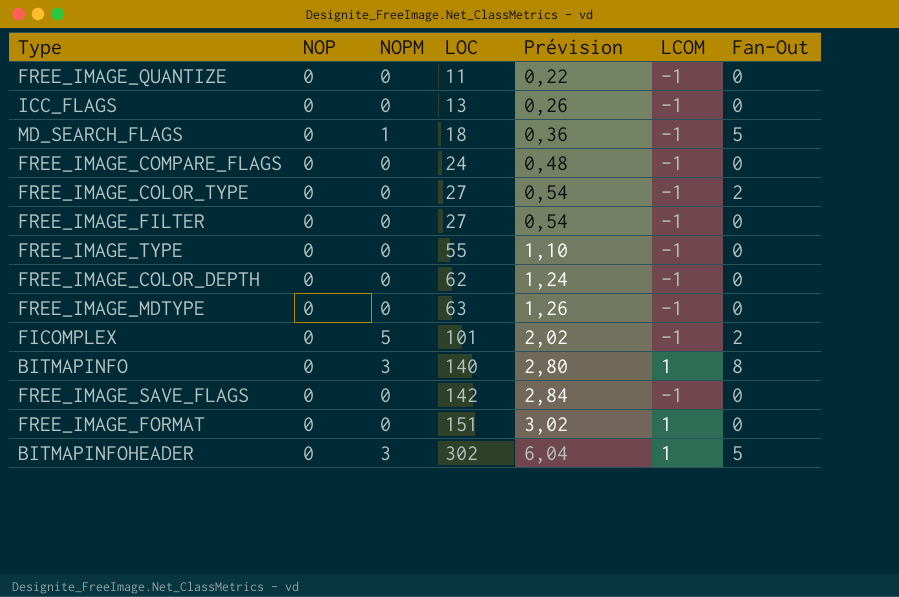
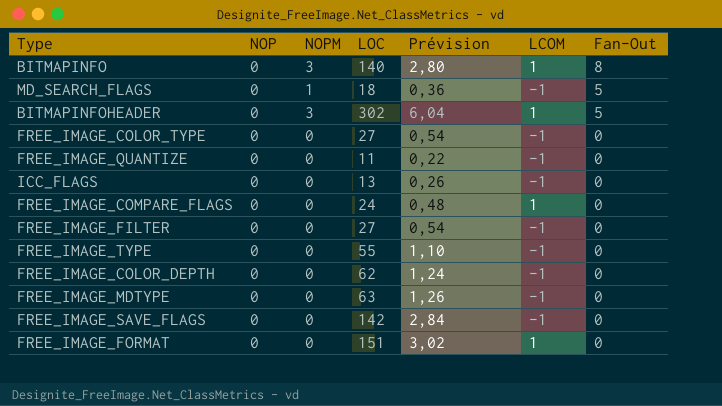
row order: LOC ascending -> Fan-Out descending
row FICOMPLEX: 0 | 5 | 101 | 2,02 | -1 | 2 -> none
FREE_IMAGE_COLOR_TYPE | Fan-Out: 2 -> 0
FREE_IMAGE_COMPARE_FLAGS | LCOM: -1 -> 1

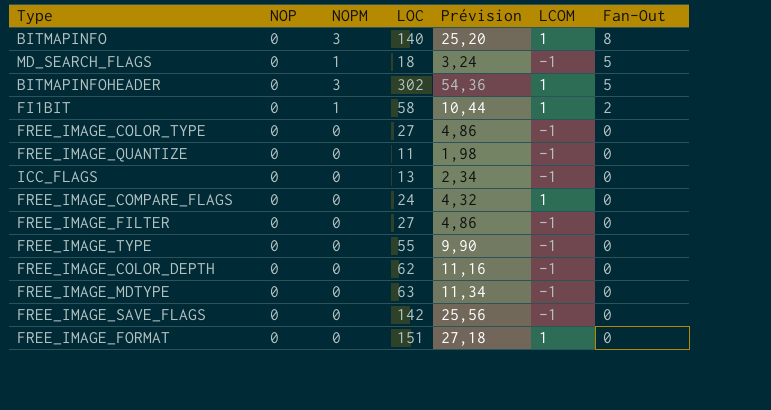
column Prévision | formula: [LOC] * 0,02 -> [LOC] * 0,18
row FI1BIT: none -> 0 | 1 | 58 | 10,44 | 1 | 2

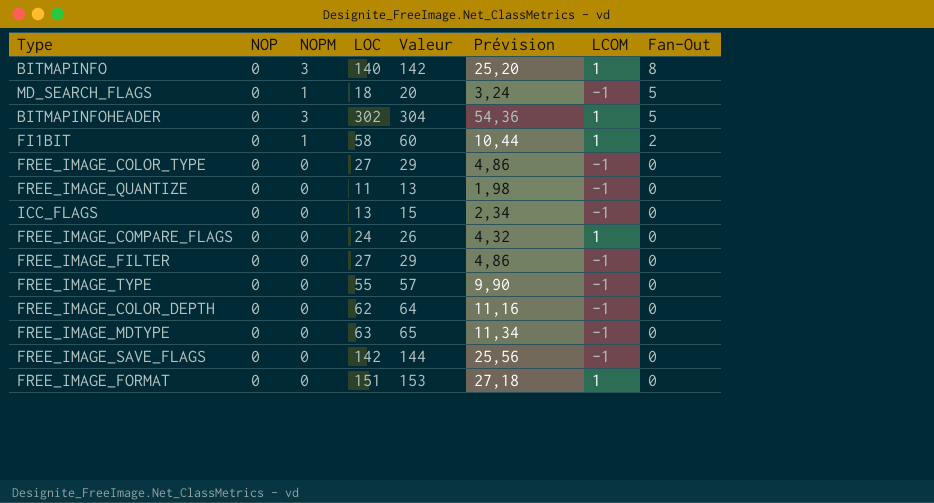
column Valeur | formula: none -> [LOC] + 2

